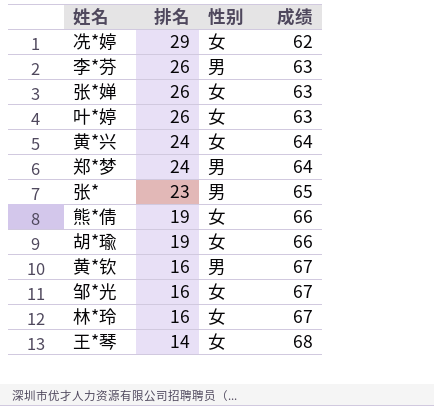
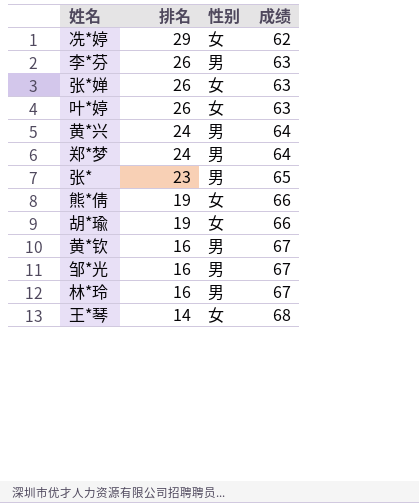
黄*兴 | 性别: 女 -> 男
邹*光 | 性别: 女 -> 男
林*玲 | 性别: 女 -> 男

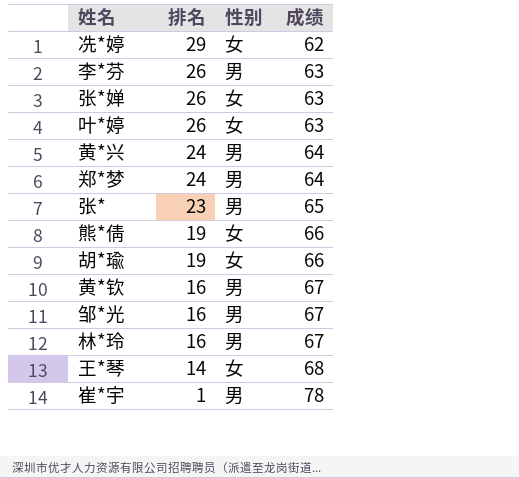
row 崔*宇: none -> 1 | 男 | 78

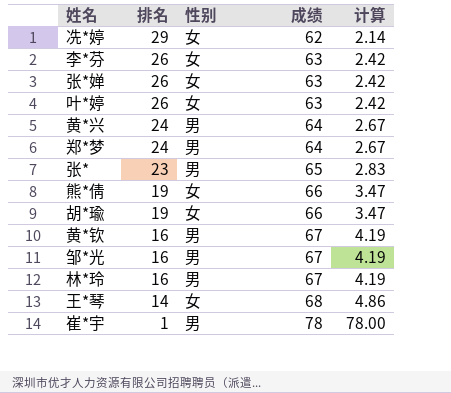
column 计算 | formula: none -> [成绩] / [排名]
李*芬 | 性别: 男 -> 女

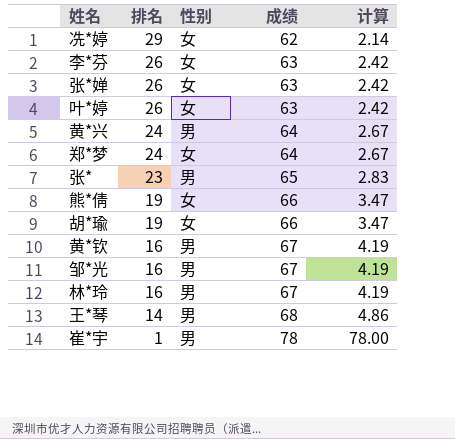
郑*梦 | 性别: 男 -> 女
王*琴 | 性别: 女 -> 男

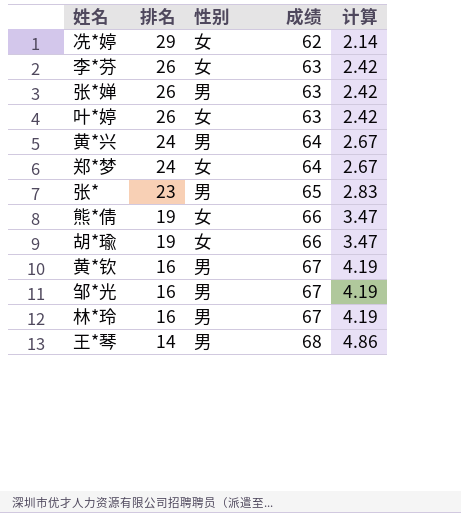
row 崔*宇: 1 | 男 | 78 | 78.00 -> none
张*婵 | 性别: 女 -> 男

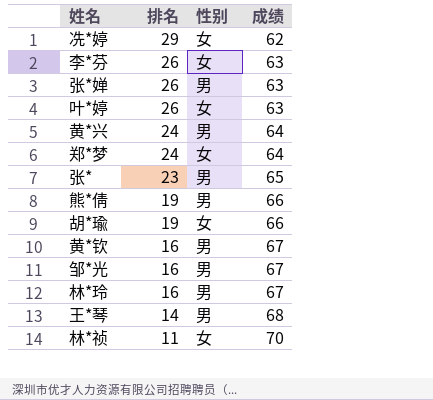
column 计算 | formula: [成绩] / [排名] -> none
熊*倩 | 性别: 女 -> 男
row 林*祯: none -> 11 | 女 | 70

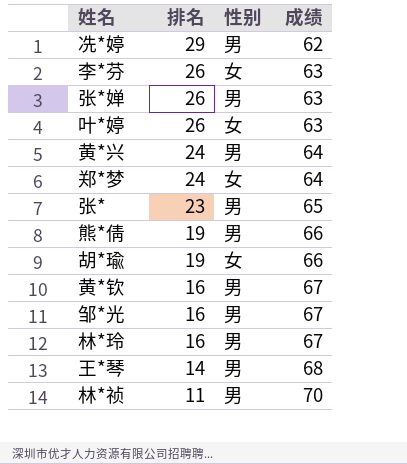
冼*婷 | 性别: 女 -> 男
林*祯 | 性别: 女 -> 男

